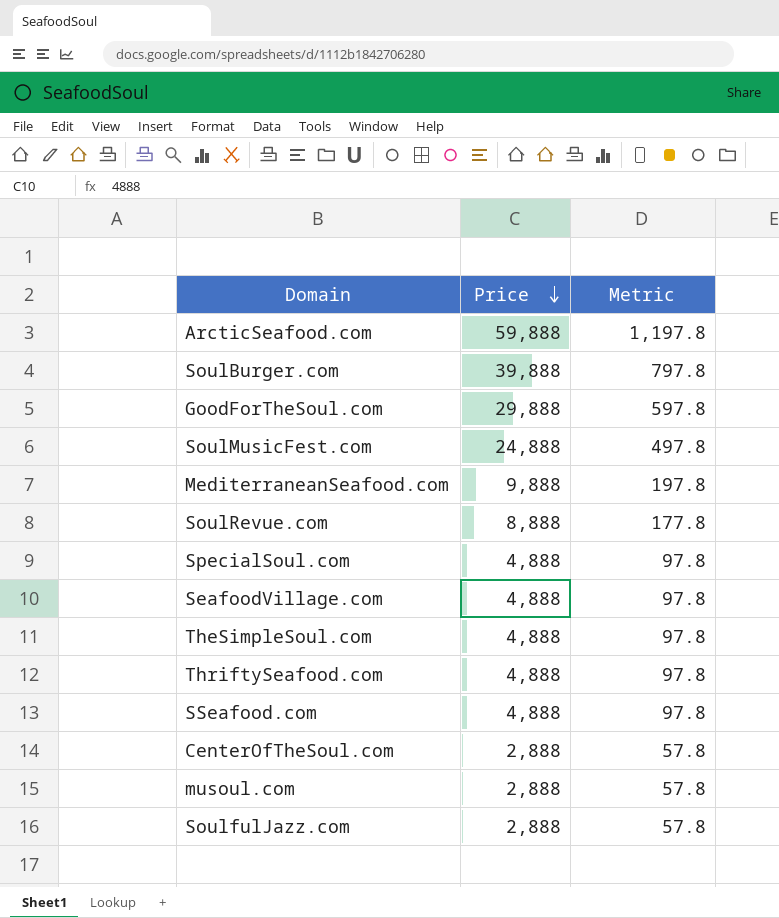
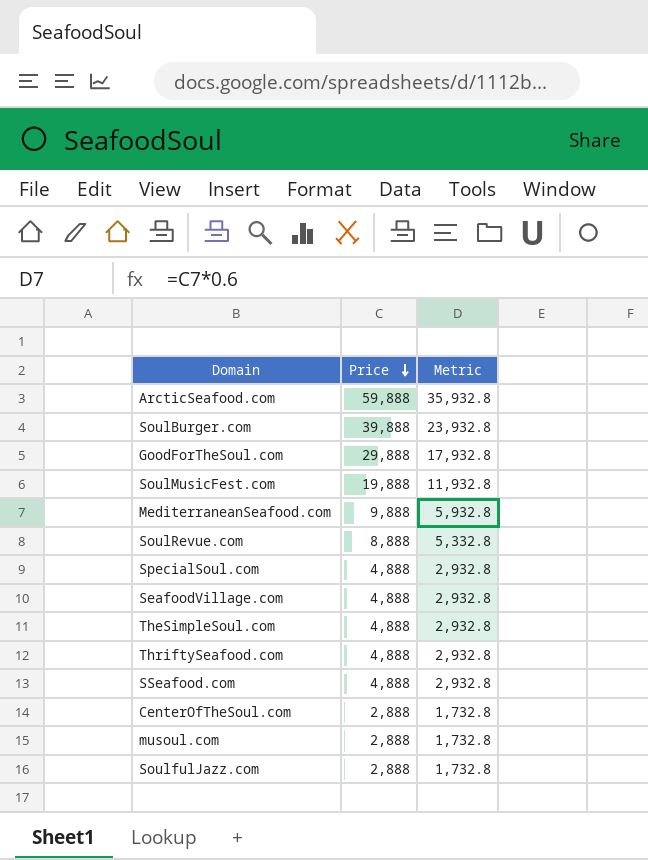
column Metric | formula: [Price] * 0.02 -> [Price] * 0.6
SoulMusicFest.com | Price: 24,888 -> 19,888

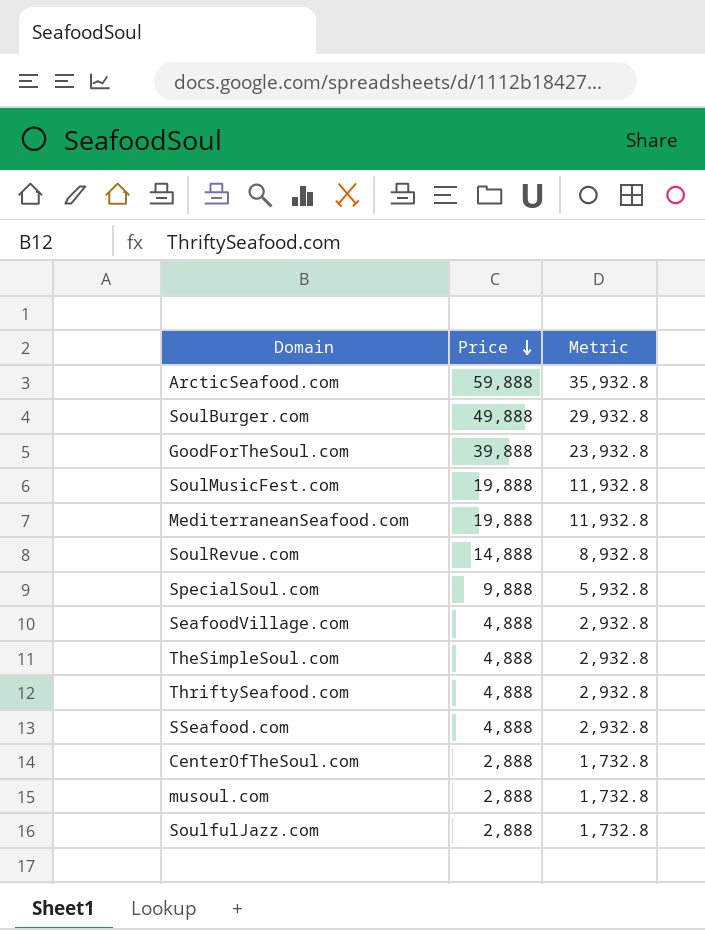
SoulBurger.com | Price: 39,888 -> 49,888
SoulBurger.com | Metric: 23,932.8 -> 29,932.8
GoodForTheSoul.com | Price: 29,888 -> 39,888
GoodForTheSoul.com | Metric: 17,932.8 -> 23,932.8
MediterraneanSeafood.com | Price: 9,888 -> 19,888
MediterraneanSeafood.com | Metric: 5,932.8 -> 11,932.8
SoulRevue.com | Price: 8,888 -> 14,888
SoulRevue.com | Metric: 5,332.8 -> 8,932.8
SpecialSoul.com | Price: 4,888 -> 9,888
SpecialSoul.com | Metric: 2,932.8 -> 5,932.8

